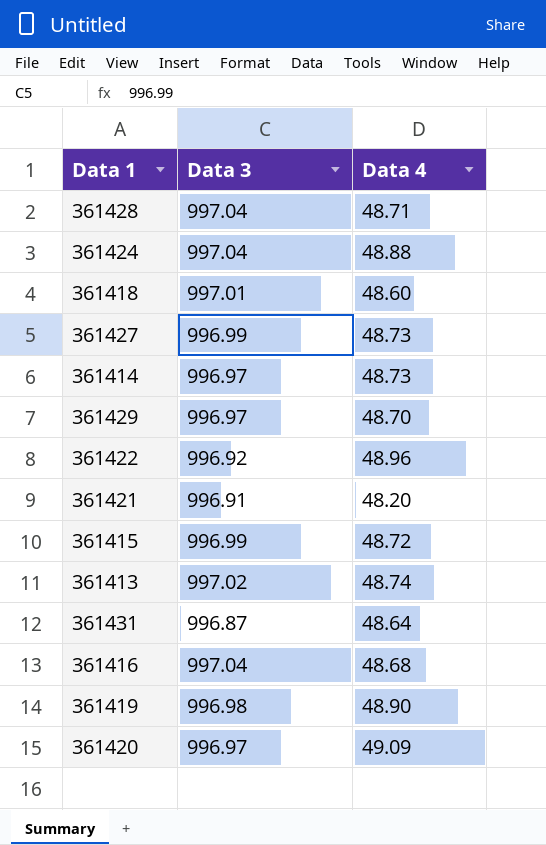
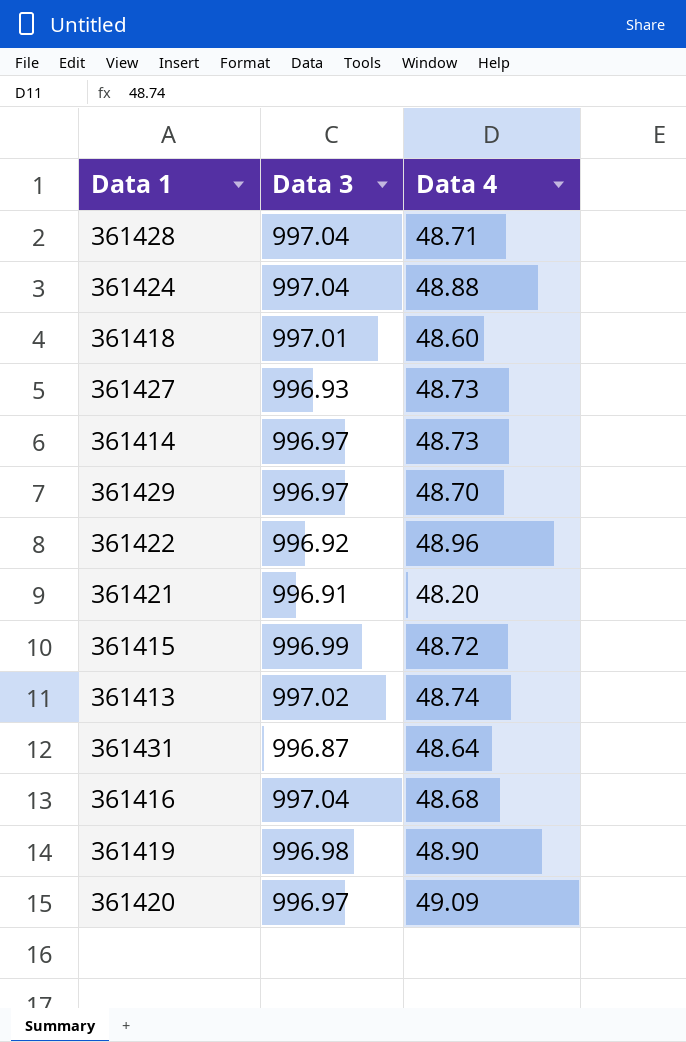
361427 | Data 3: 996.99 -> 996.93

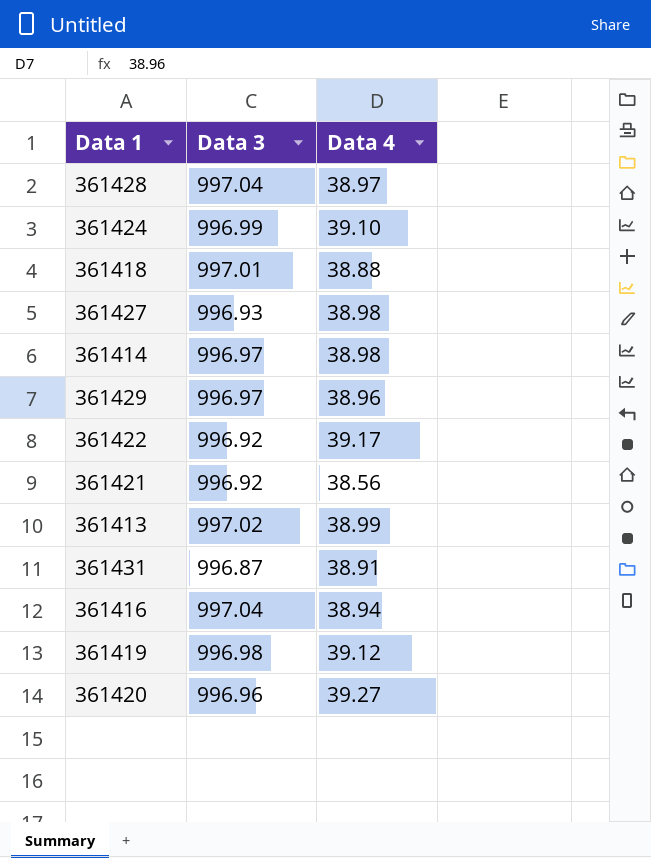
row 361415: 996.99 | 48.72 -> none
361428 | Data 4: 48.71 -> 38.97
361424 | Data 3: 997.04 -> 996.99
361424 | Data 4: 48.88 -> 39.10
361418 | Data 4: 48.60 -> 38.88
361427 | Data 4: 48.73 -> 38.98
361414 | Data 4: 48.73 -> 38.98
361429 | Data 4: 48.70 -> 38.96
361422 | Data 4: 48.96 -> 39.17
361421 | Data 3: 996.91 -> 996.92
361421 | Data 4: 48.20 -> 38.56
361413 | Data 4: 48.74 -> 38.99
361431 | Data 4: 48.64 -> 38.91
361416 | Data 4: 48.68 -> 38.94
361419 | Data 4: 48.90 -> 39.12
361420 | Data 3: 996.97 -> 996.96
361420 | Data 4: 49.09 -> 39.27

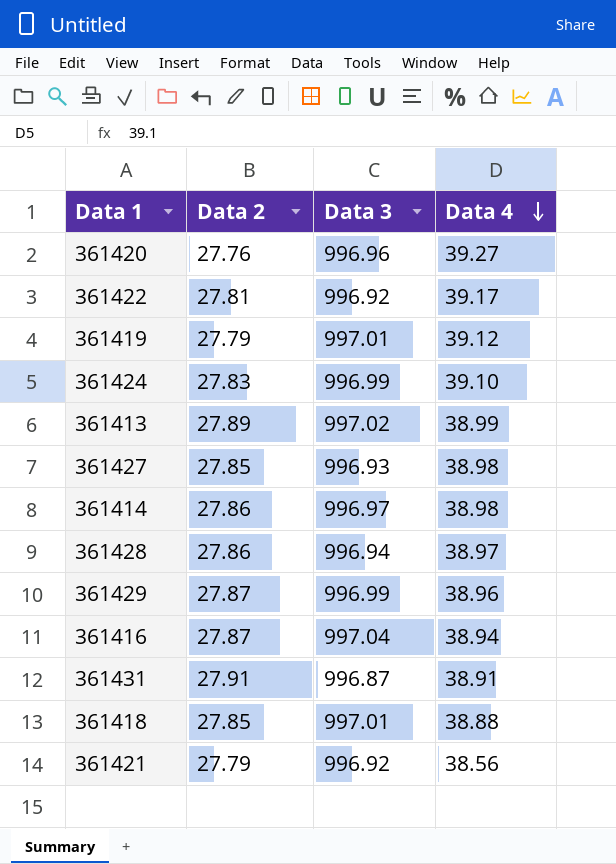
row order: none -> Data 4 descending
column Data 2 | position: none -> 2
361419 | Data 3: 996.98 -> 997.01
361428 | Data 3: 997.04 -> 996.94
361429 | Data 3: 996.97 -> 996.99

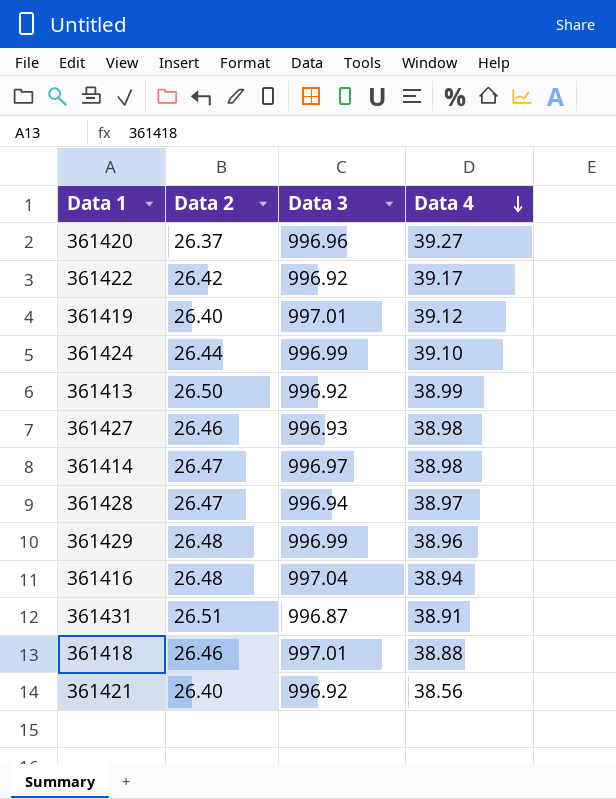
361420 | Data 2: 27.76 -> 26.37
361422 | Data 2: 27.81 -> 26.42
361419 | Data 2: 27.79 -> 26.40
361424 | Data 2: 27.83 -> 26.44
361413 | Data 2: 27.89 -> 26.50
361413 | Data 3: 997.02 -> 996.92
361427 | Data 2: 27.85 -> 26.46
361414 | Data 2: 27.86 -> 26.47
361428 | Data 2: 27.86 -> 26.47
361429 | Data 2: 27.87 -> 26.48
361416 | Data 2: 27.87 -> 26.48
361431 | Data 2: 27.91 -> 26.51
361418 | Data 2: 27.85 -> 26.46
361421 | Data 2: 27.79 -> 26.40

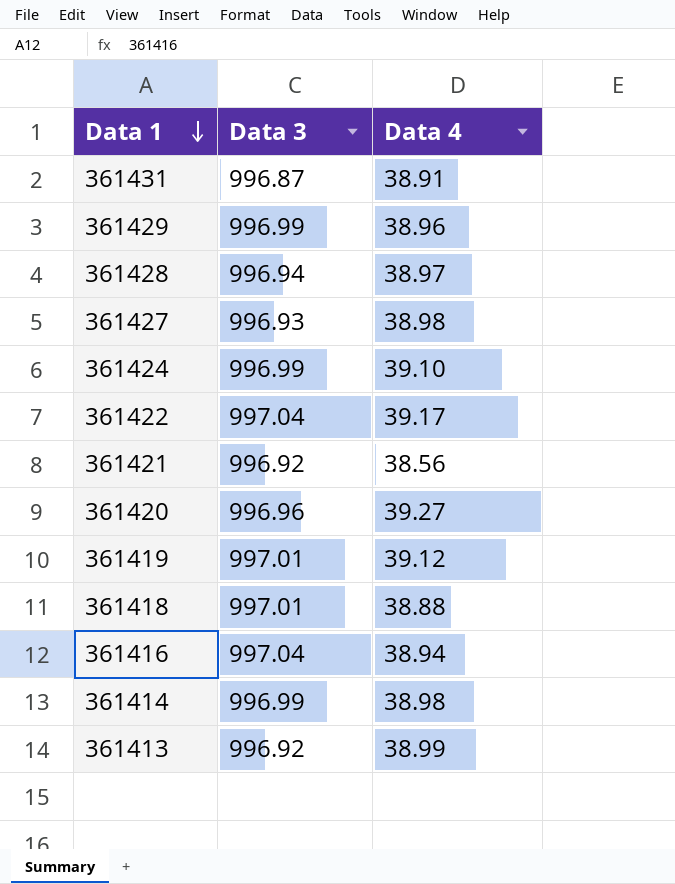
row order: Data 4 descending -> Data 1 descending
column Data 2 | position: 2 -> none
361422 | Data 3: 996.92 -> 997.04
361414 | Data 3: 996.97 -> 996.99

